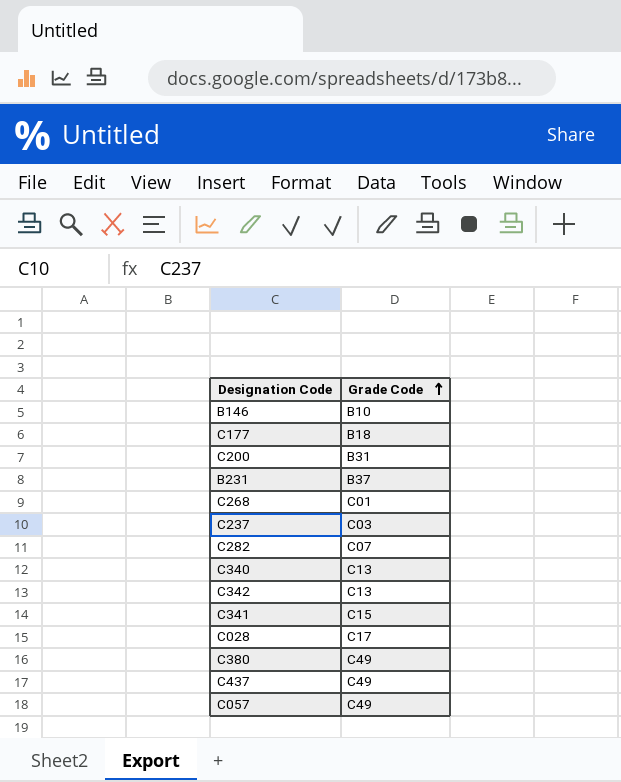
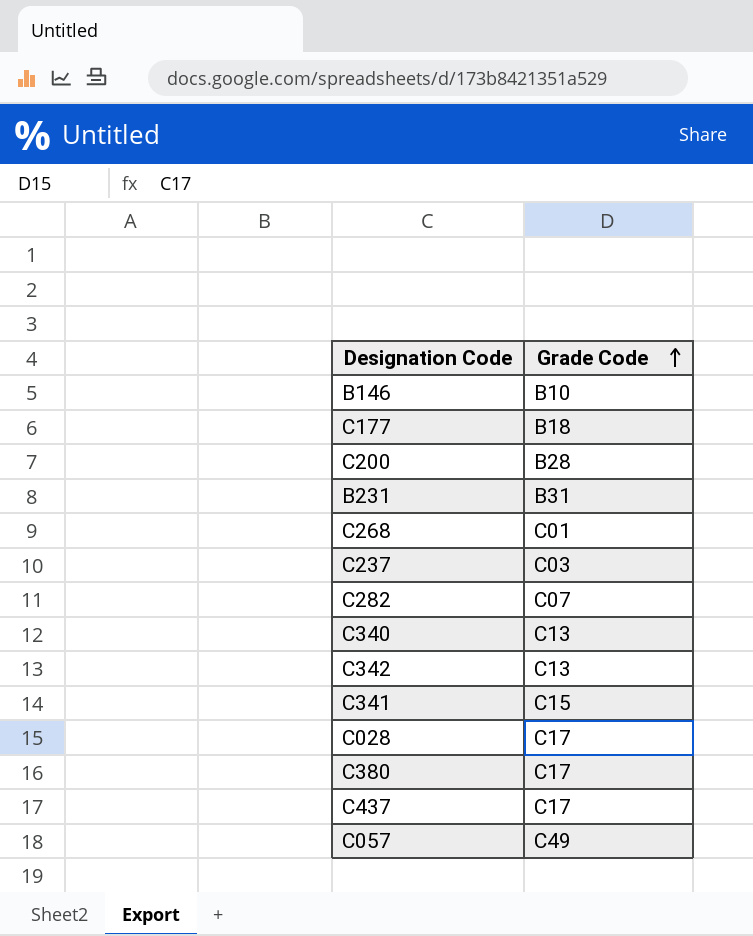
C200 | Grade Code: B31 -> B28
B231 | Grade Code: B37 -> B31
C380 | Grade Code: C49 -> C17
C437 | Grade Code: C49 -> C17

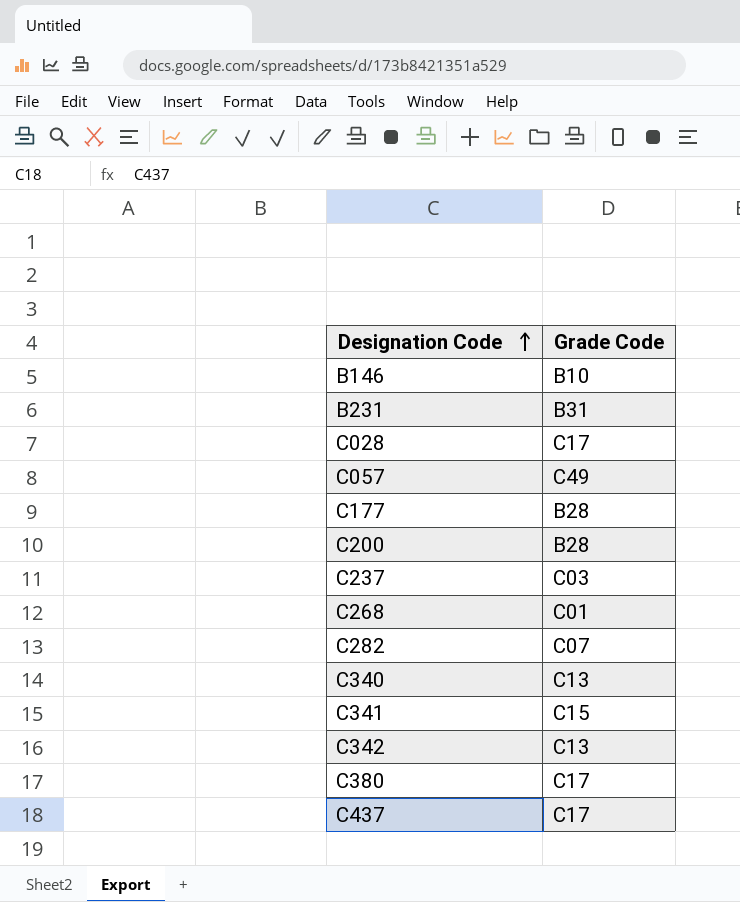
row order: Grade Code ascending -> Designation Code ascending
C177 | Grade Code: B18 -> B28

